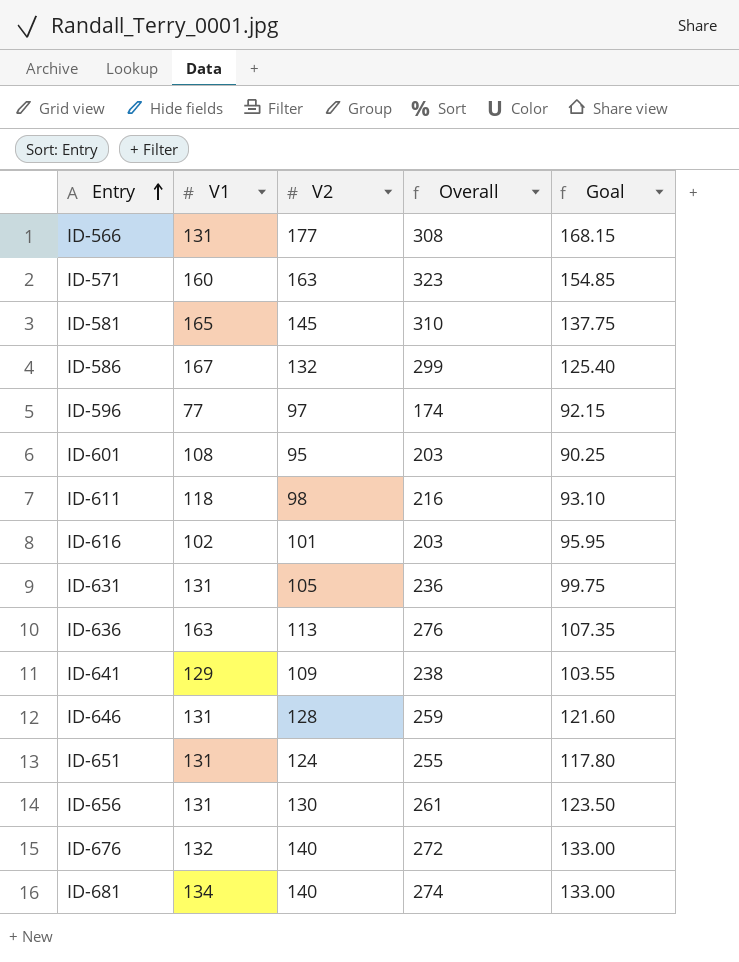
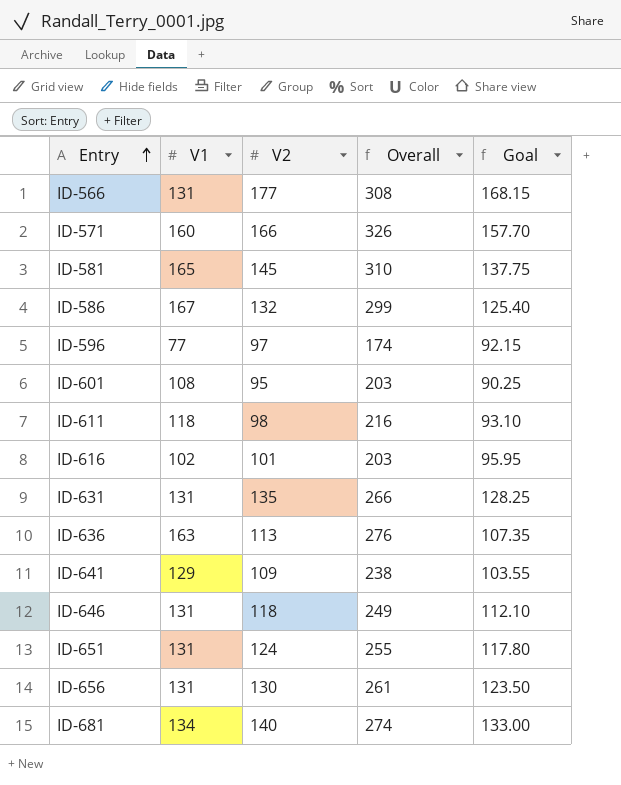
row ID-676: 132 | 140 | 272 | 133.00 -> none
ID-571 | V2: 163 -> 166
ID-571 | Overall: 323 -> 326
ID-571 | Goal: 154.85 -> 157.70
ID-631 | V2: 105 -> 135
ID-631 | Overall: 236 -> 266
ID-631 | Goal: 99.75 -> 128.25
ID-646 | V2: 128 -> 118
ID-646 | Overall: 259 -> 249
ID-646 | Goal: 121.60 -> 112.10

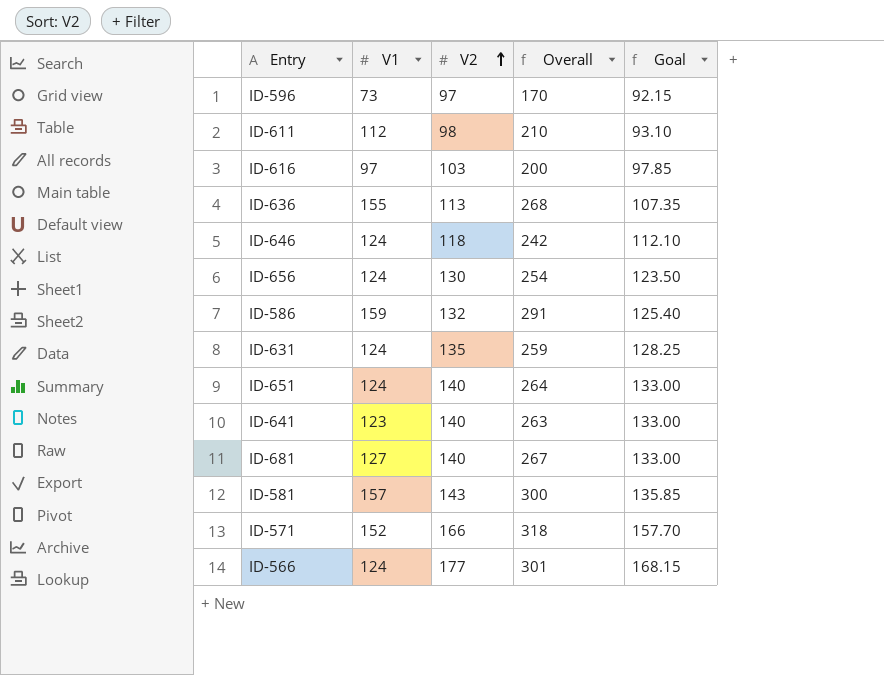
row order: Entry ascending -> V2 ascending
row ID-601: 108 | 95 | 203 | 90.25 -> none
ID-596 | V1: 77 -> 73
ID-596 | Overall: 174 -> 170
ID-611 | V1: 118 -> 112
ID-611 | Overall: 216 -> 210
ID-616 | V1: 102 -> 97
ID-616 | V2: 101 -> 103
ID-616 | Overall: 203 -> 200
ID-616 | Goal: 95.95 -> 97.85
ID-636 | V1: 163 -> 155
ID-636 | Overall: 276 -> 268
ID-646 | V1: 131 -> 124
ID-646 | Overall: 249 -> 242
ID-656 | V1: 131 -> 124
ID-656 | Overall: 261 -> 254
ID-586 | V1: 167 -> 159
ID-586 | Overall: 299 -> 291
ID-631 | V1: 131 -> 124
ID-631 | Overall: 266 -> 259
ID-651 | V1: 131 -> 124
ID-651 | V2: 124 -> 140
ID-651 | Overall: 255 -> 264
ID-651 | Goal: 117.80 -> 133.00
ID-641 | V1: 129 -> 123
ID-641 | V2: 109 -> 140
ID-641 | Overall: 238 -> 263
ID-641 | Goal: 103.55 -> 133.00
ID-681 | V1: 134 -> 127
ID-681 | Overall: 274 -> 267
ID-581 | V1: 165 -> 157
ID-581 | V2: 145 -> 143
ID-581 | Overall: 310 -> 300
ID-581 | Goal: 137.75 -> 135.85
ID-571 | V1: 160 -> 152
ID-571 | Overall: 326 -> 318
ID-566 | V1: 131 -> 124
ID-566 | Overall: 308 -> 301

